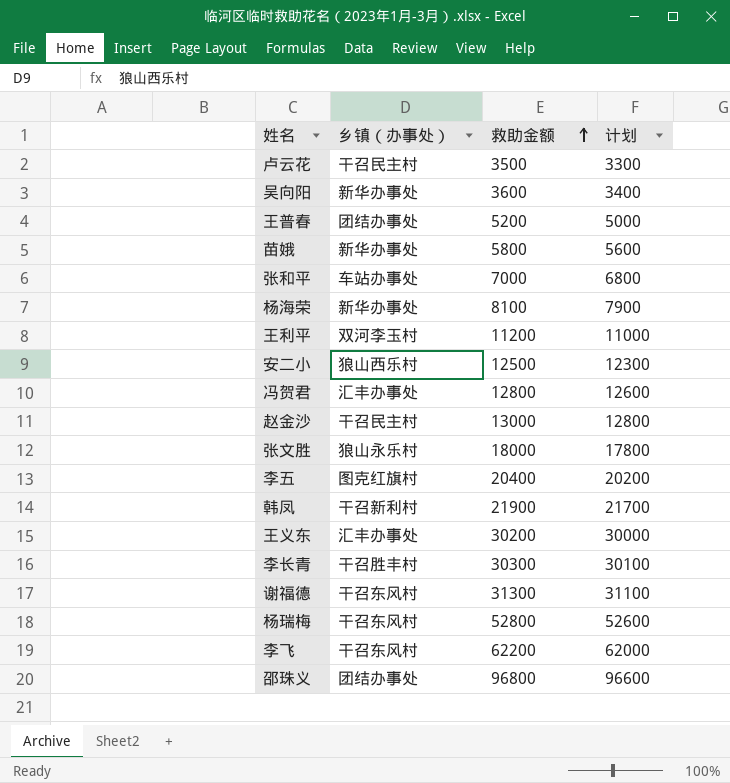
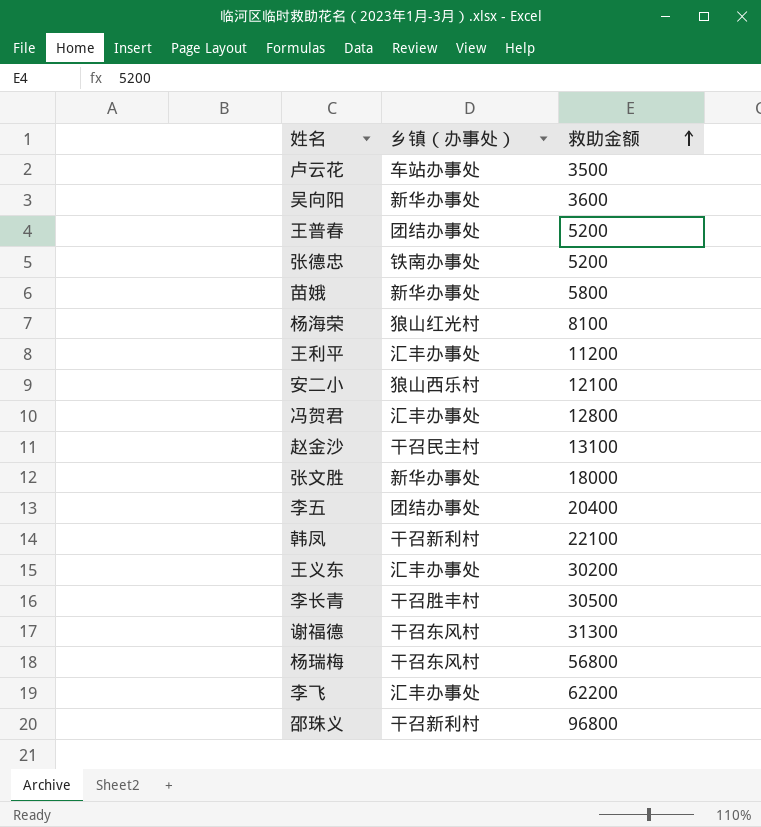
column 计划 | formula: [救助金额] - 200 -> none
row 张和平: 车站办事处 | 7000 | 6800 -> none
卢云花 | 乡镇（办事处）: 干召民主村 -> 车站办事处
row 张德忠: none -> 铁南办事处 | 5200
杨海荣 | 乡镇（办事处）: 新华办事处 -> 狼山红光村
王利平 | 乡镇（办事处）: 双河李玉村 -> 汇丰办事处
安二小 | 救助金额: 12500 -> 12100
赵金沙 | 救助金额: 13000 -> 13100
张文胜 | 乡镇（办事处）: 狼山永乐村 -> 新华办事处
李五 | 乡镇（办事处）: 图克红旗村 -> 团结办事处
韩凤 | 救助金额: 21900 -> 22100
李长青 | 救助金额: 30300 -> 30500
杨瑞梅 | 救助金额: 52800 -> 56800
李飞 | 乡镇（办事处）: 干召东风村 -> 汇丰办事处
邵珠义 | 乡镇（办事处）: 团结办事处 -> 干召新利村

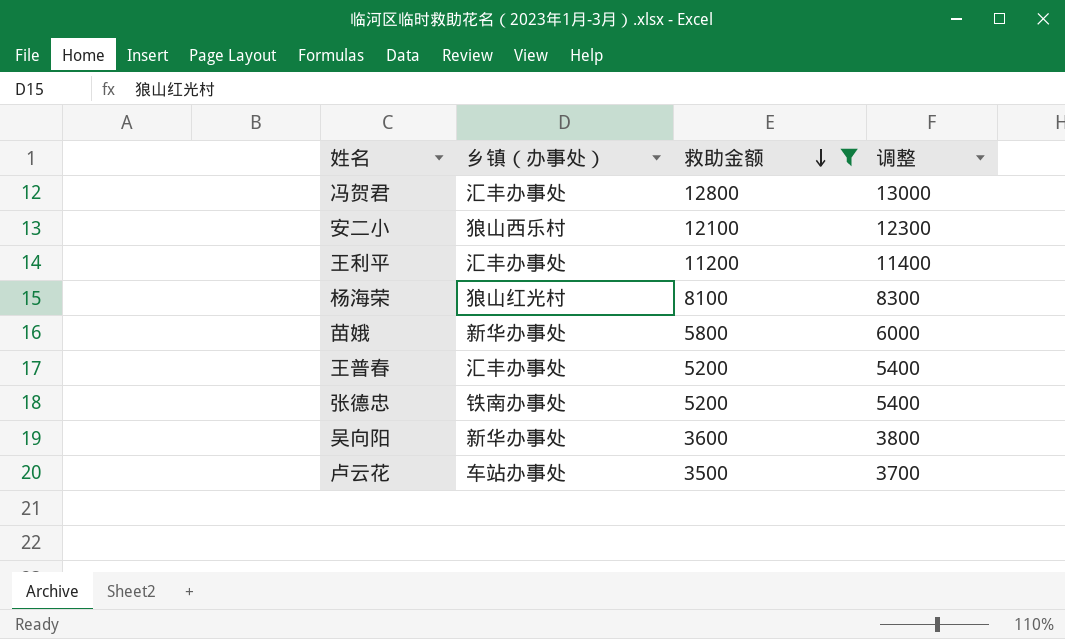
filter: none -> 救助金额 <= 12800
row order: 救助金额 ascending -> 救助金额 descending
column 调整 | formula: none -> [救助金额] + 200
王普春 | 乡镇（办事处）: 团结办事处 -> 汇丰办事处

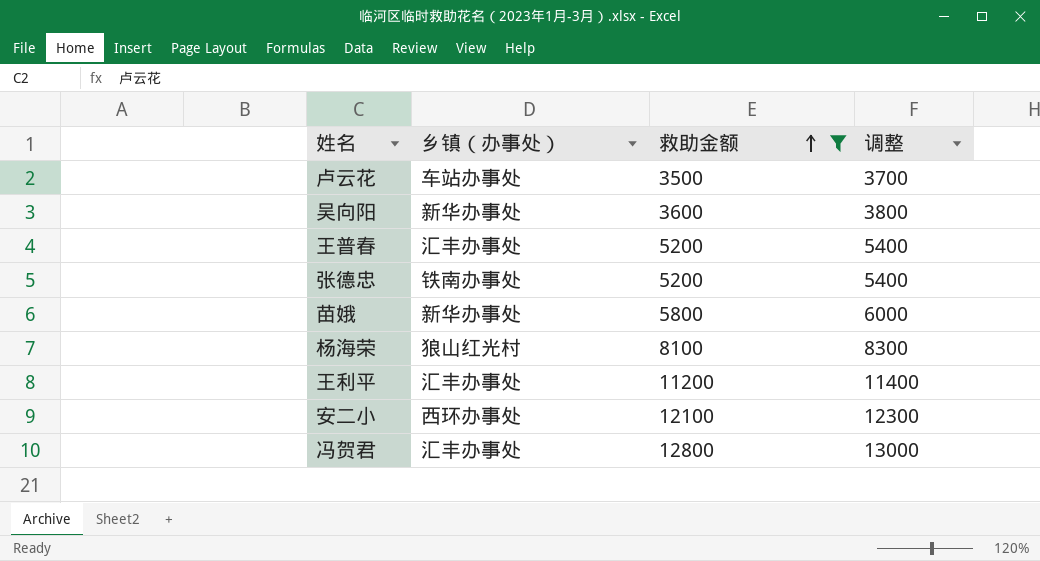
row order: 救助金额 descending -> 救助金额 ascending
安二小 | 乡镇（办事处）: 狼山西乐村 -> 西环办事处

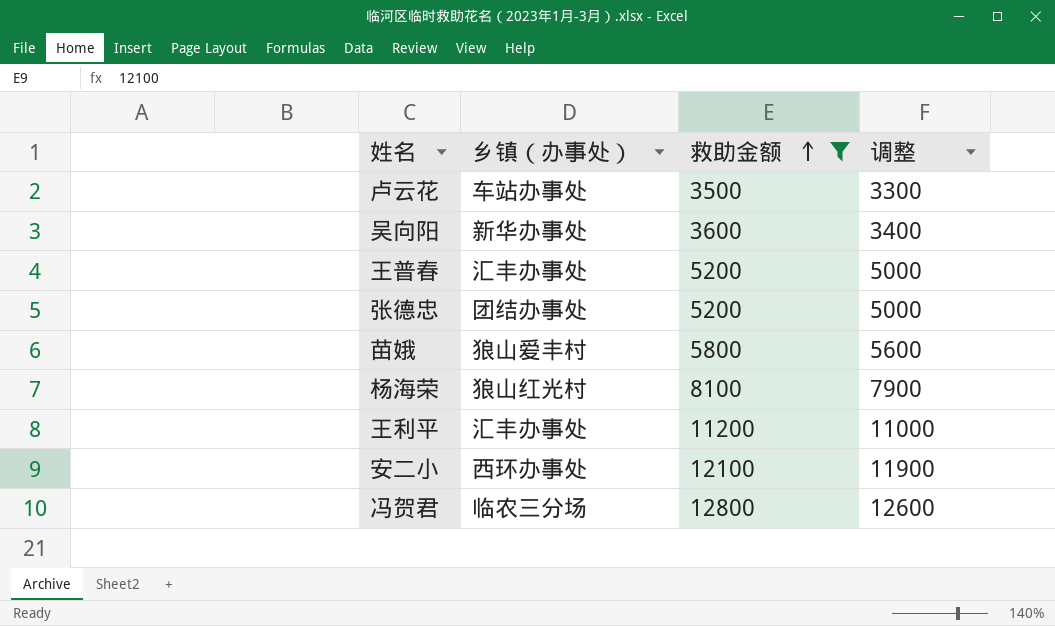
column 调整 | formula: [救助金额] + 200 -> [救助金额] - 200
张德忠 | 乡镇（办事处）: 铁南办事处 -> 团结办事处
苗娥 | 乡镇（办事处）: 新华办事处 -> 狼山爱丰村
冯贺君 | 乡镇（办事处）: 汇丰办事处 -> 临农三分场

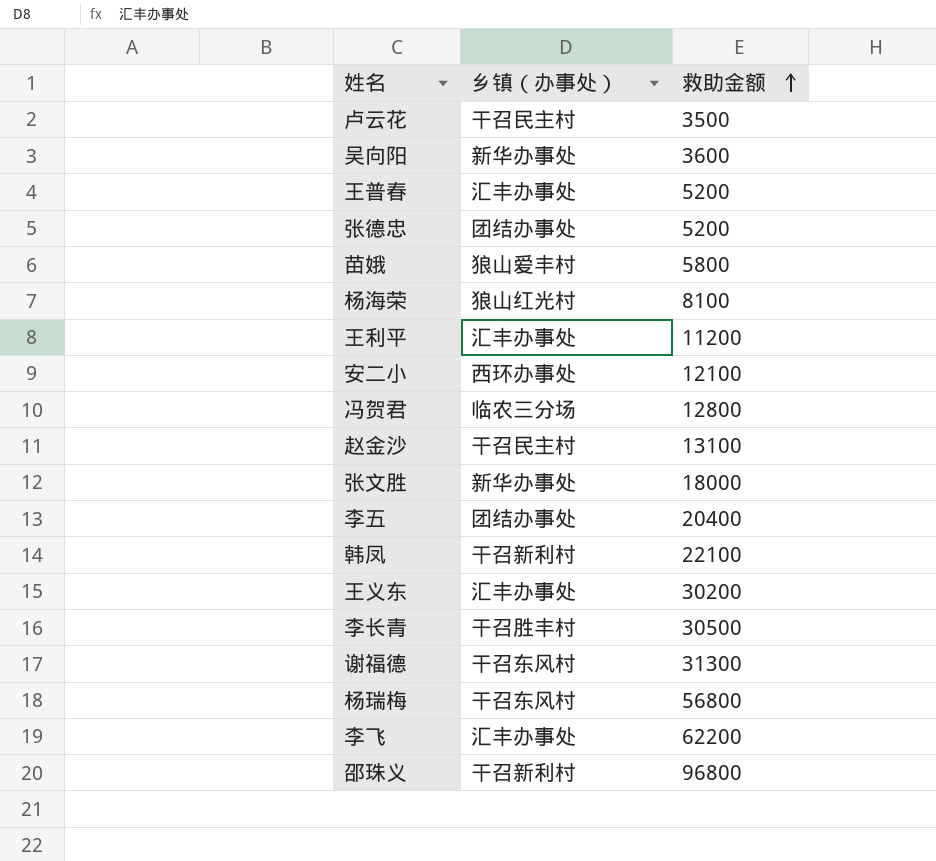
filter: 救助金额 <= 12800 -> none
column 调整 | formula: [救助金额] - 200 -> none
卢云花 | 乡镇（办事处）: 车站办事处 -> 干召民主村

